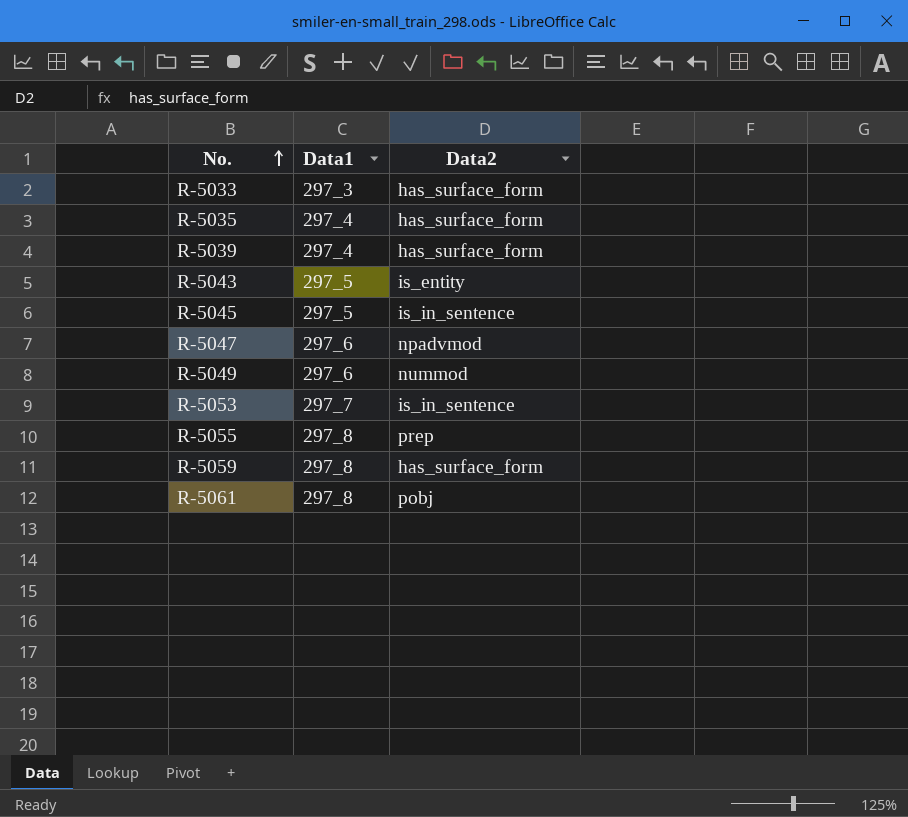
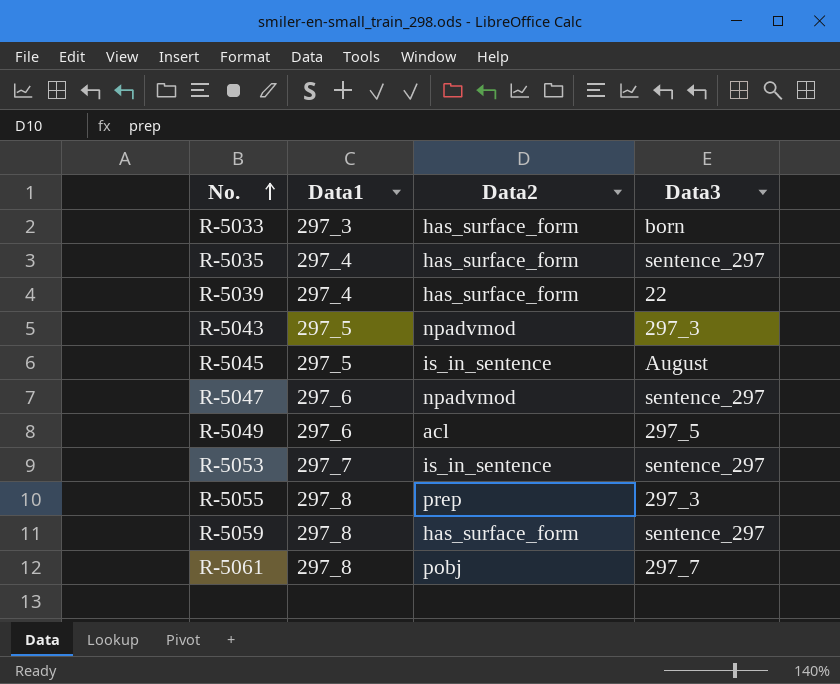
column Data3 | position: none -> 4
R-5043 | Data2: is_entity -> npadvmod
R-5049 | Data2: nummod -> acl

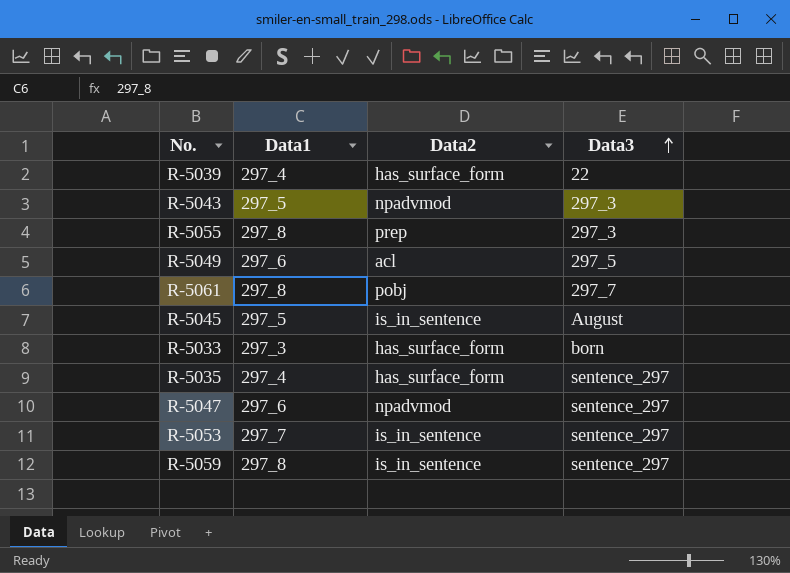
row order: No. ascending -> Data3 ascending
R-5059 | Data2: has_surface_form -> is_in_sentence

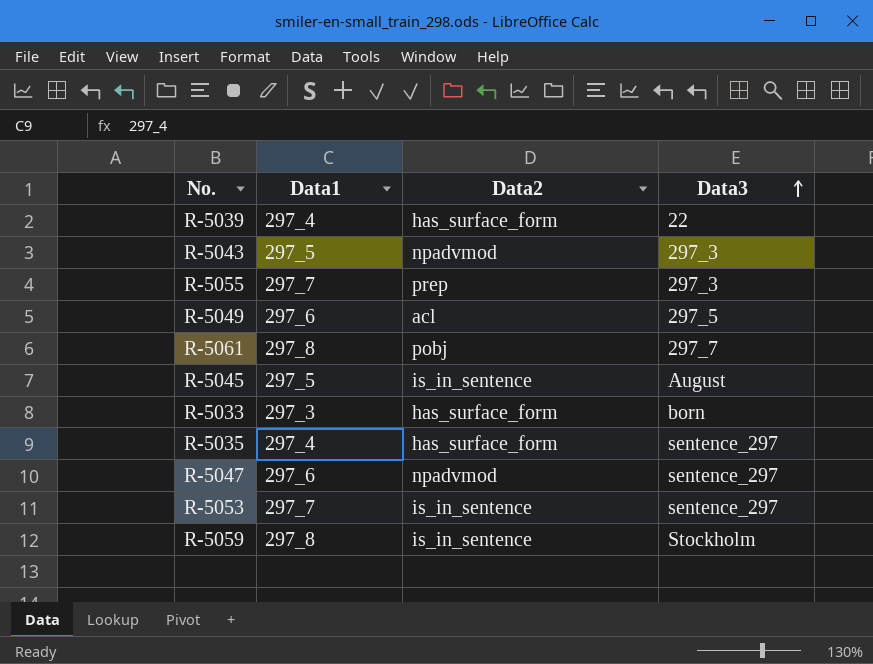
R-5055 | Data1: 297_8 -> 297_7
R-5059 | Data3: sentence_297 -> Stockholm

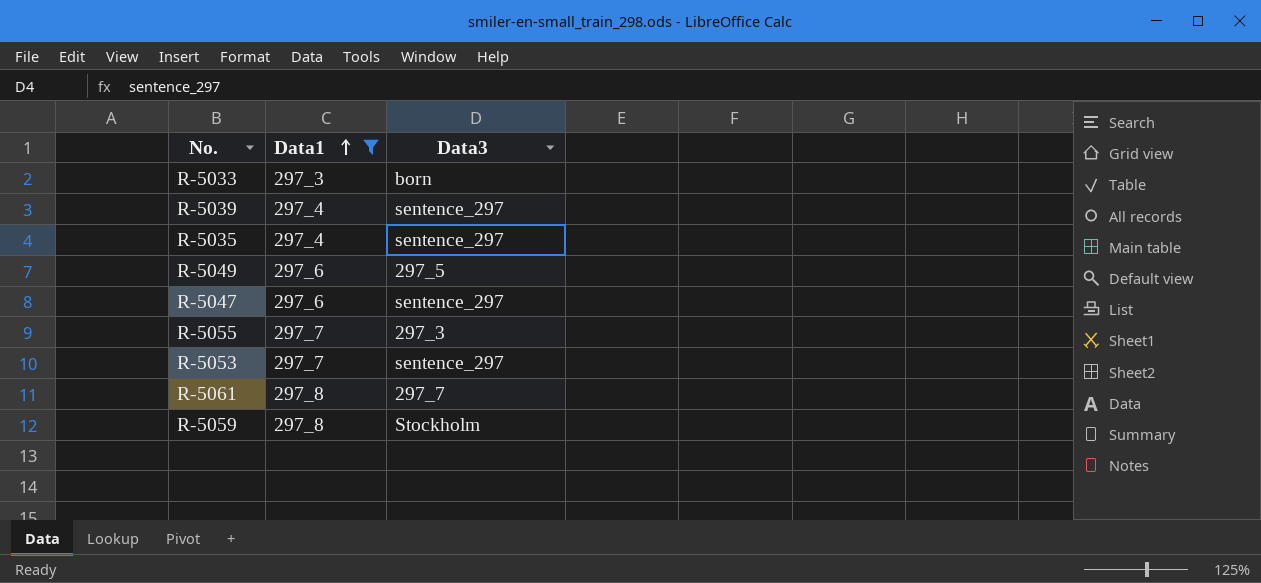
filter: none -> Data1 != 297_5
row order: Data3 ascending -> Data1 ascending
column Data2 | position: 3 -> none
R-5039 | Data3: 22 -> sentence_297

